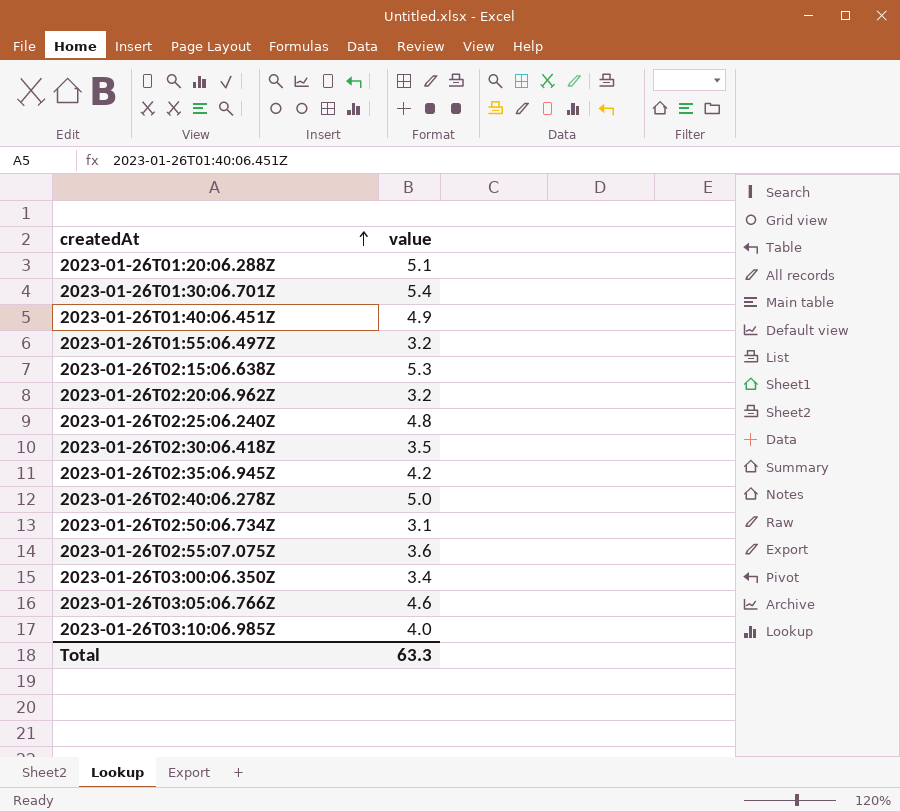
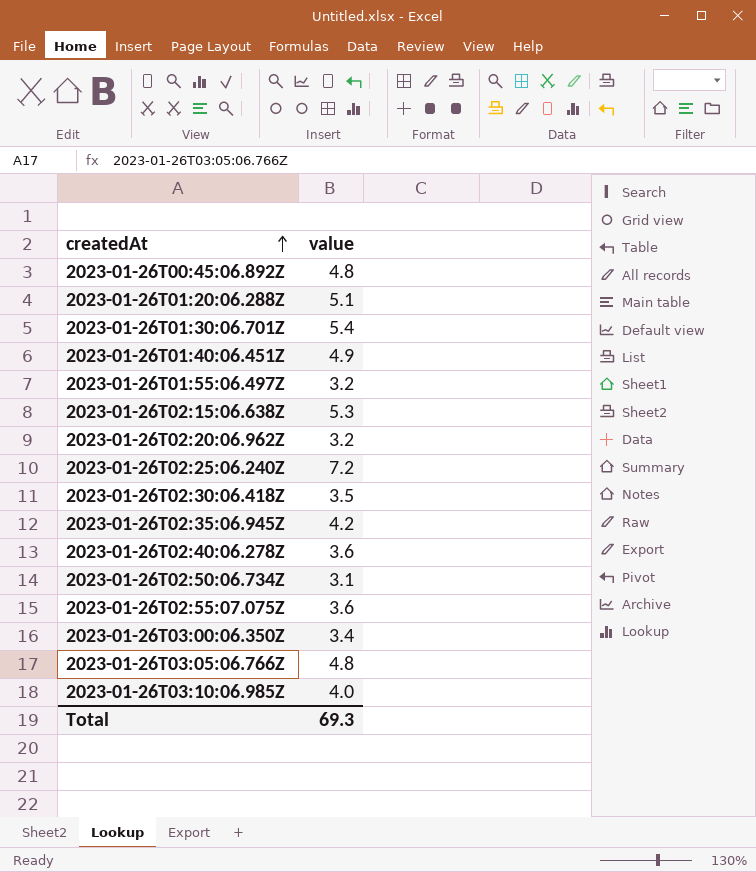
row 2023-01-26T00:45:06.892Z: none -> 4.8
2023-01-26T02:25:06.240Z | value: 4.8 -> 7.2
2023-01-26T02:40:06.278Z | value: 5.0 -> 3.6
2023-01-26T03:05:06.766Z | value: 4.6 -> 4.8
Total | value: 63.3 -> 69.3

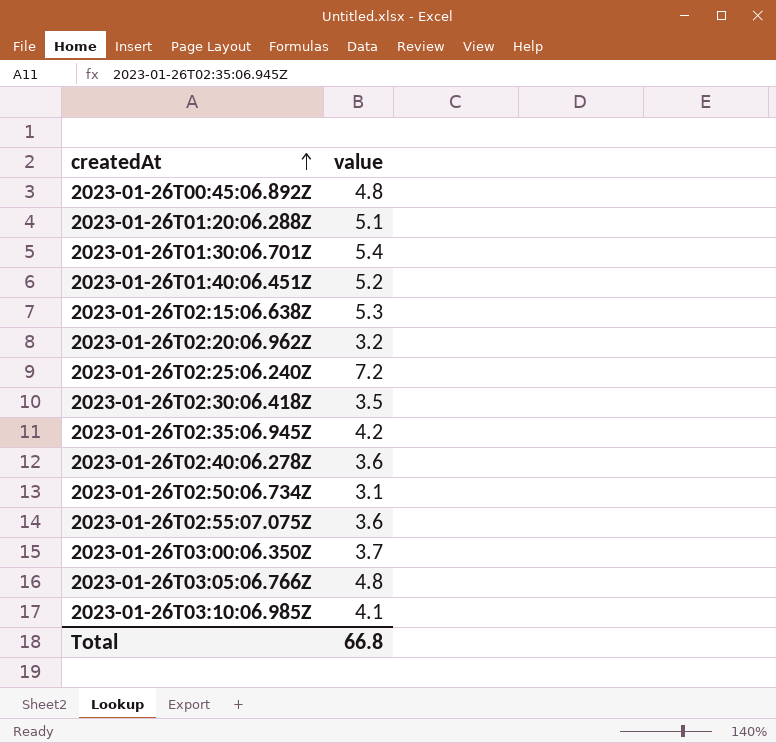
row 2023-01-26T01:55:06.497Z: 3.2 -> none
2023-01-26T01:40:06.451Z | value: 4.9 -> 5.2
2023-01-26T03:00:06.350Z | value: 3.4 -> 3.7
2023-01-26T03:10:06.985Z | value: 4.0 -> 4.1
Total | value: 69.3 -> 66.8

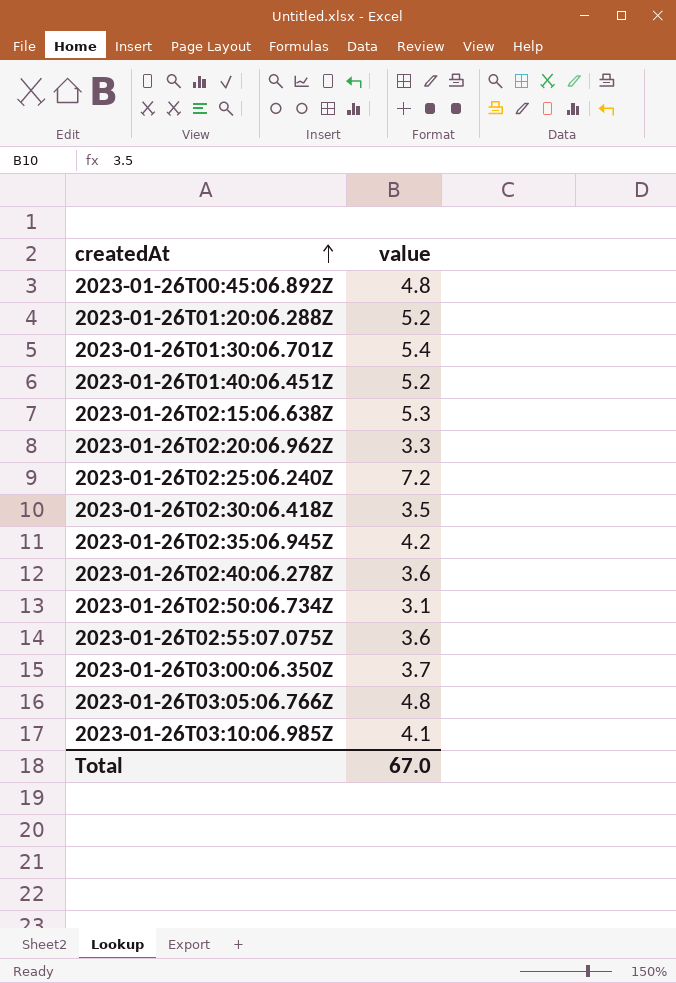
2023-01-26T01:20:06.288Z | value: 5.1 -> 5.2
2023-01-26T02:20:06.962Z | value: 3.2 -> 3.3
Total | value: 66.8 -> 67.0

